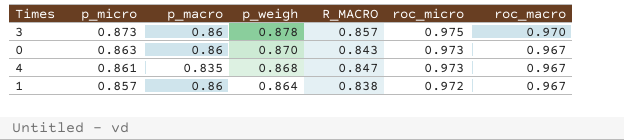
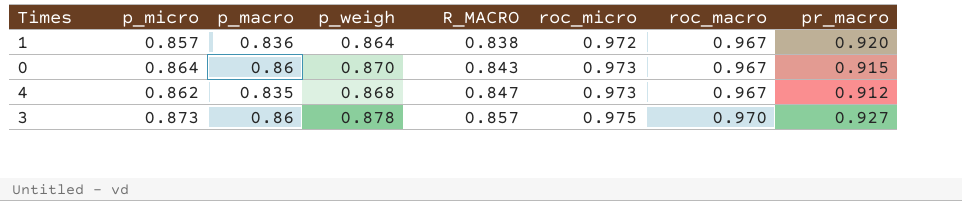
row order: p_micro descending -> R_MACRO ascending
column pr_macro | position: none -> 8
1 | p_macro: 0.86 -> 0.836
0 | p_micro: 0.863 -> 0.864
4 | p_micro: 0.861 -> 0.862

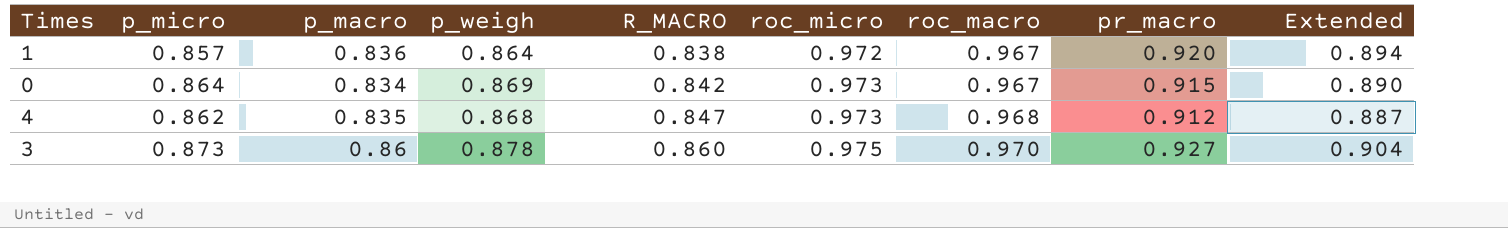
column Extended | formula: none -> [roc_micro] * [pr_macro]
0 | p_macro: 0.86 -> 0.834
0 | p_weigh: 0.870 -> 0.869
0 | R_MACRO: 0.843 -> 0.842
4 | roc_macro: 0.967 -> 0.968
3 | R_MACRO: 0.857 -> 0.860

